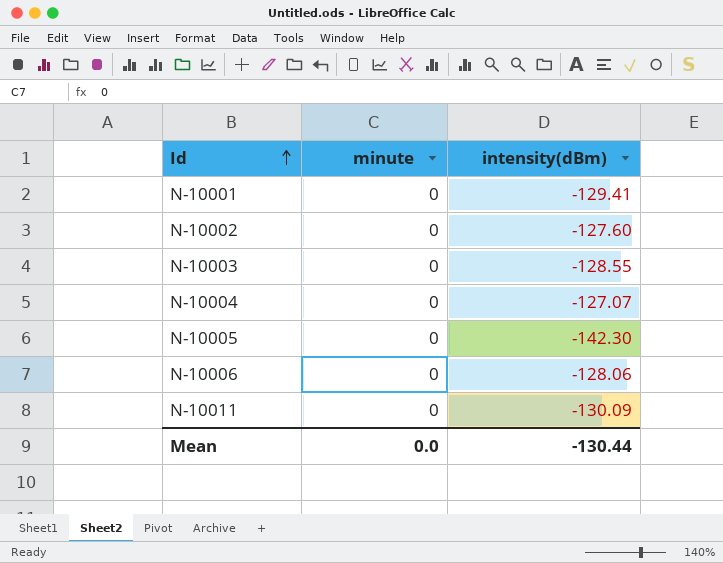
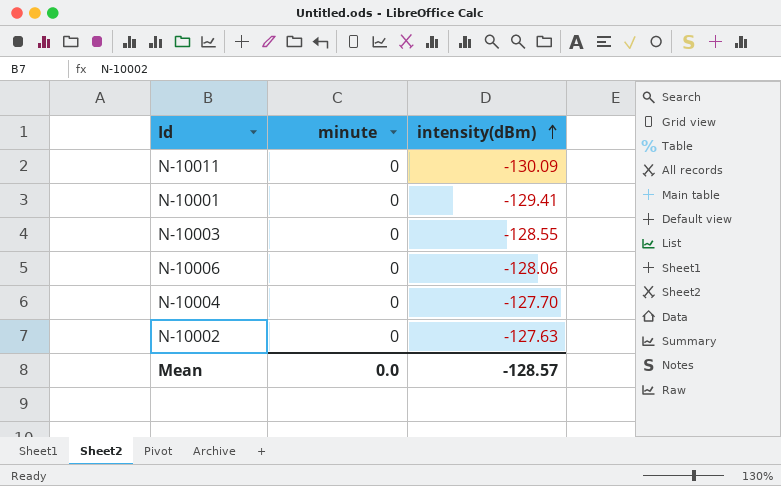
row order: Id ascending -> intensity(dBm) ascending
row N-10005: 0 | -142.30 -> none
N-10004 | intensity(dBm): -127.07 -> -127.70
N-10002 | intensity(dBm): -127.60 -> -127.63
Mean | intensity(dBm): -130.44 -> -128.57

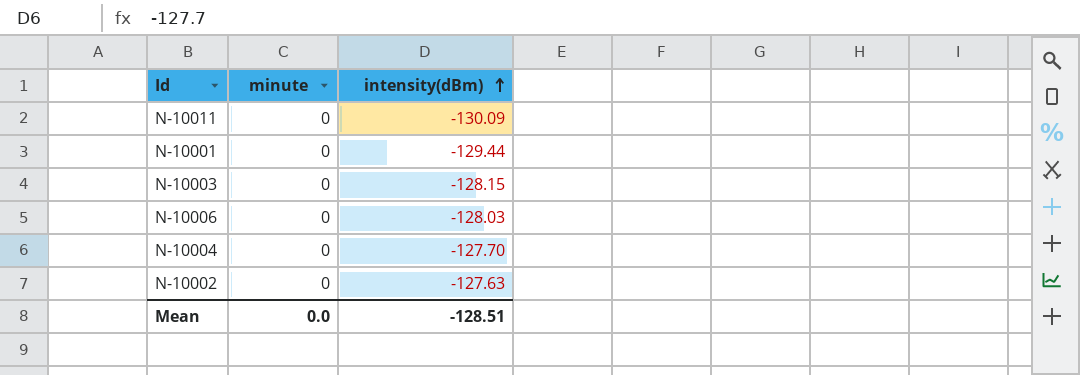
N-10001 | intensity(dBm): -129.41 -> -129.44
N-10003 | intensity(dBm): -128.55 -> -128.15
N-10006 | intensity(dBm): -128.06 -> -128.03
Mean | intensity(dBm): -128.57 -> -128.51

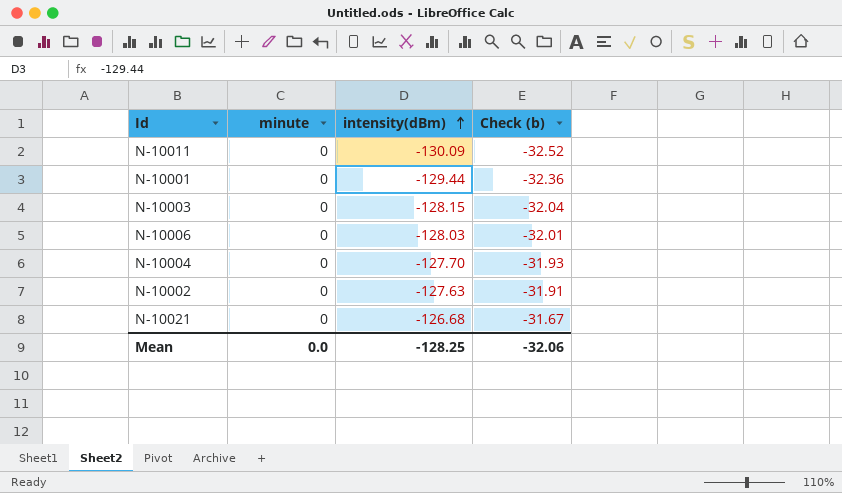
column Check (b) | formula: none -> [intensity(dBm)] * 0.25
row N-10021: none -> 0 | -126.68 | -31.67
Mean | intensity(dBm): -128.51 -> -128.25

